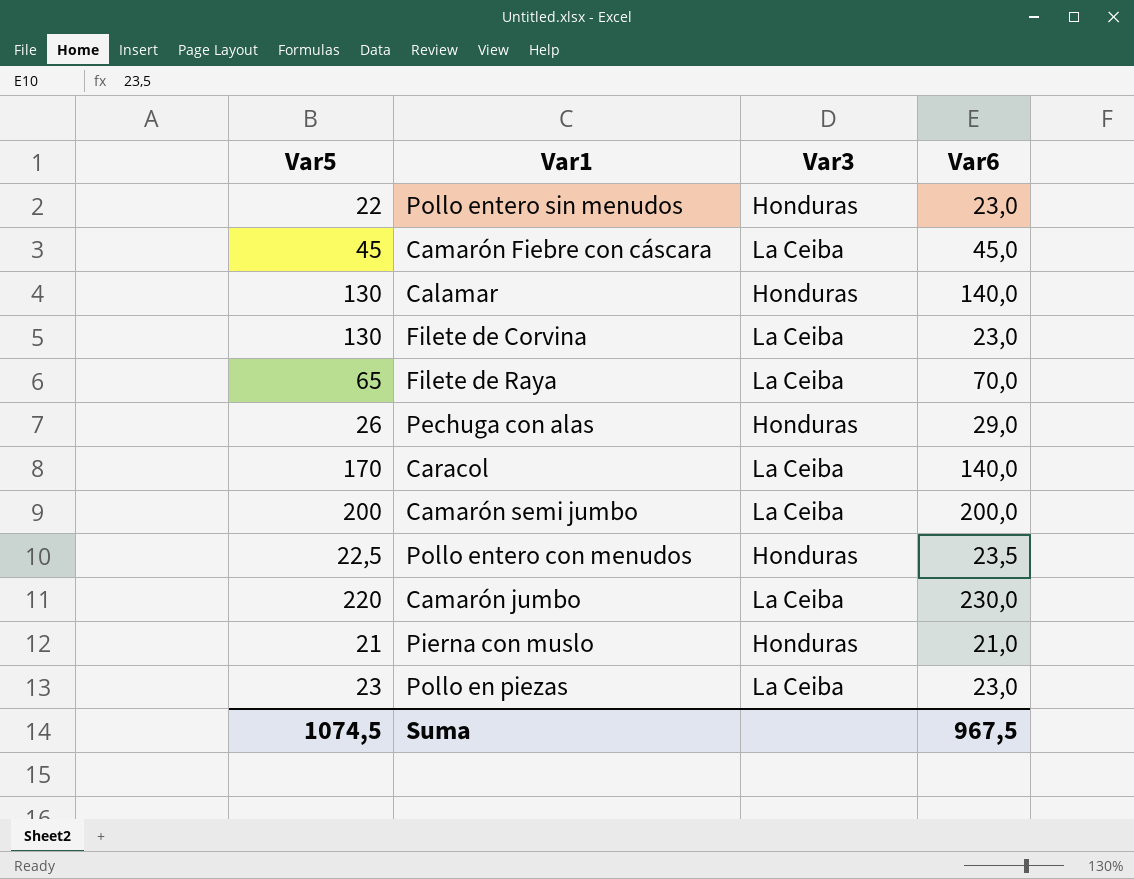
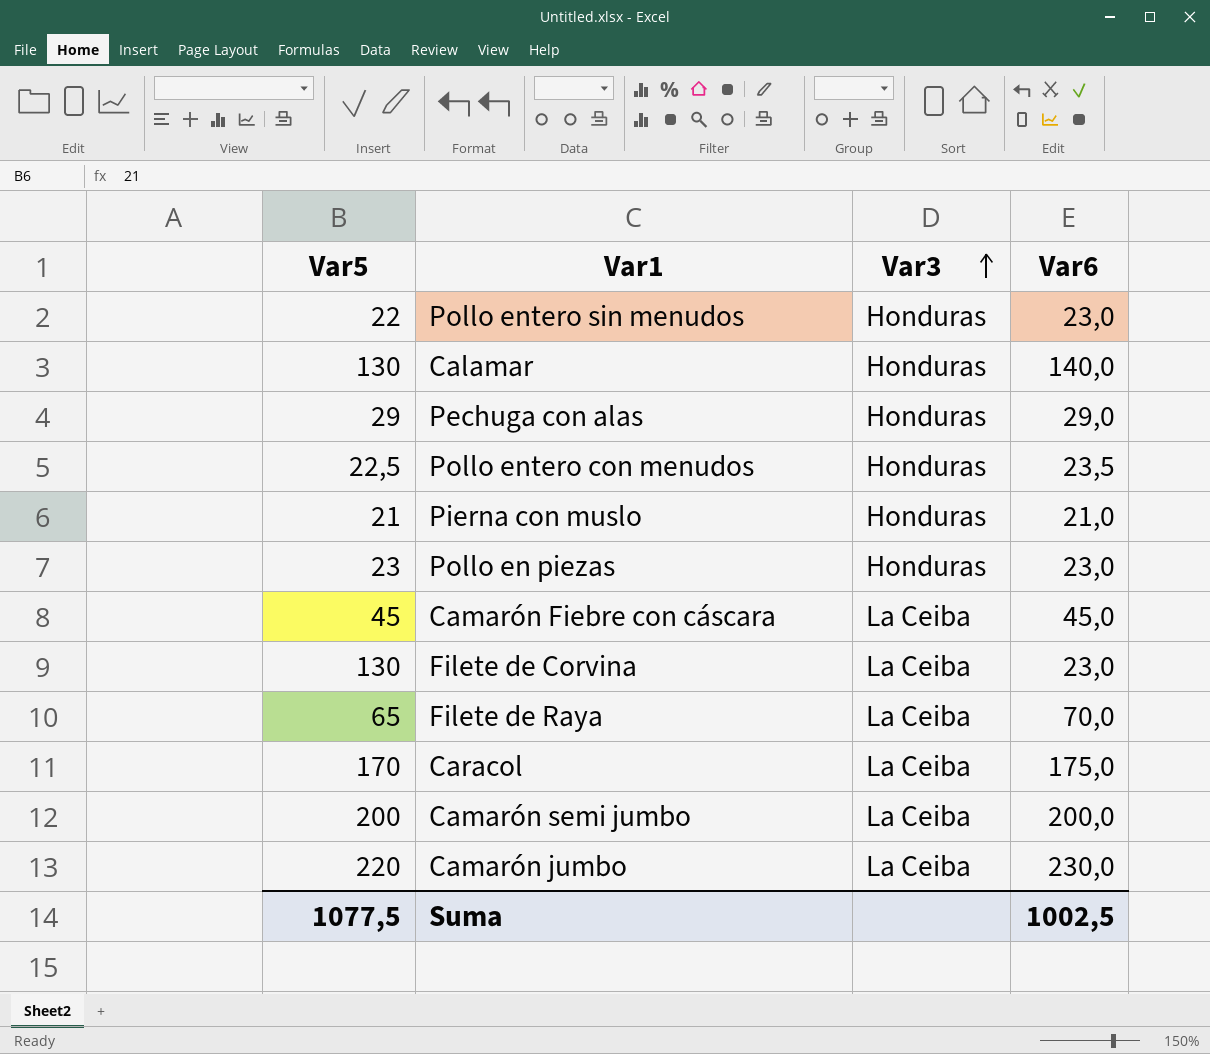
row order: none -> Var3 ascending
Pechuga con alas | Var5: 26 -> 29
Pollo en piezas | Var3: La Ceiba -> Honduras
Caracol | Var6: 140,0 -> 175,0
Suma | Var5: 1074,5 -> 1077,5
Suma | Var6: 967,5 -> 1002,5

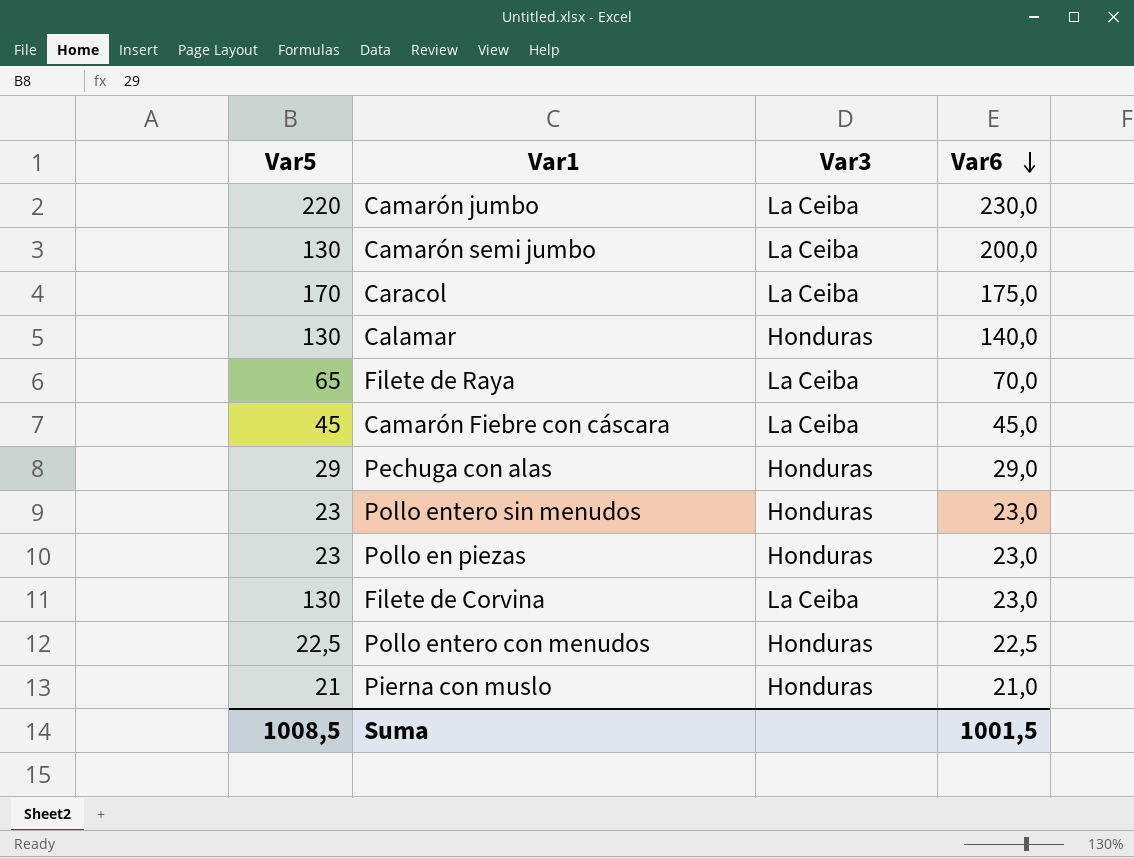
row order: Var3 ascending -> Var6 descending
Camarón semi jumbo | Var5: 200 -> 130
Pollo entero sin menudos | Var5: 22 -> 23
Pollo entero con menudos | Var6: 23,5 -> 22,5
Suma | Var5: 1077,5 -> 1008,5
Suma | Var6: 1002,5 -> 1001,5

